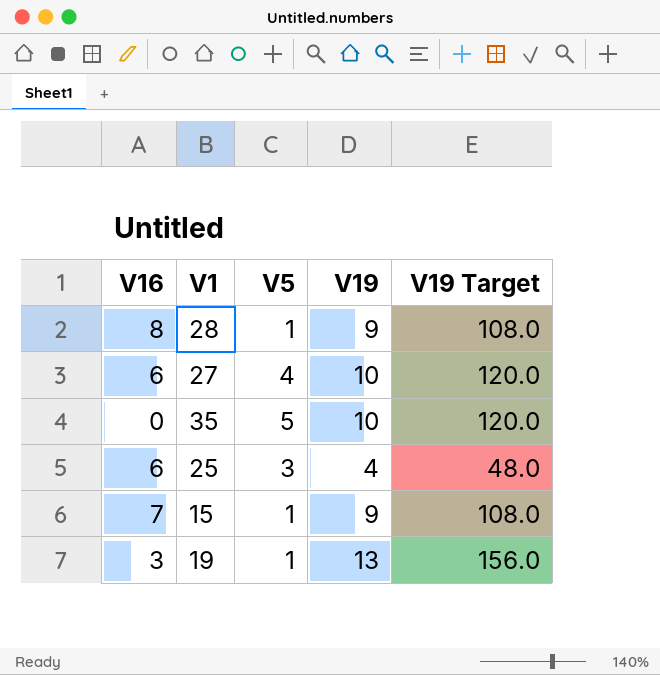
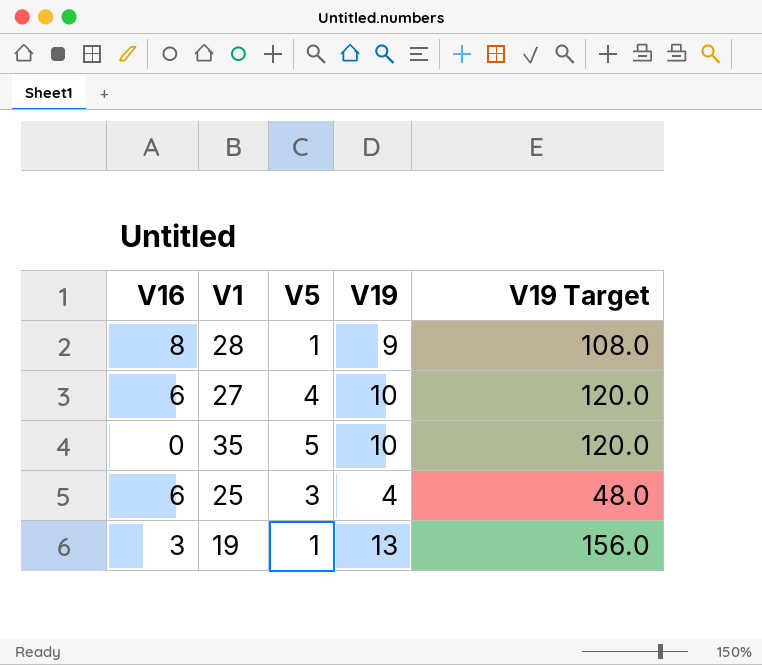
row 15: 7 | 1 | 9 | 108.0 -> none

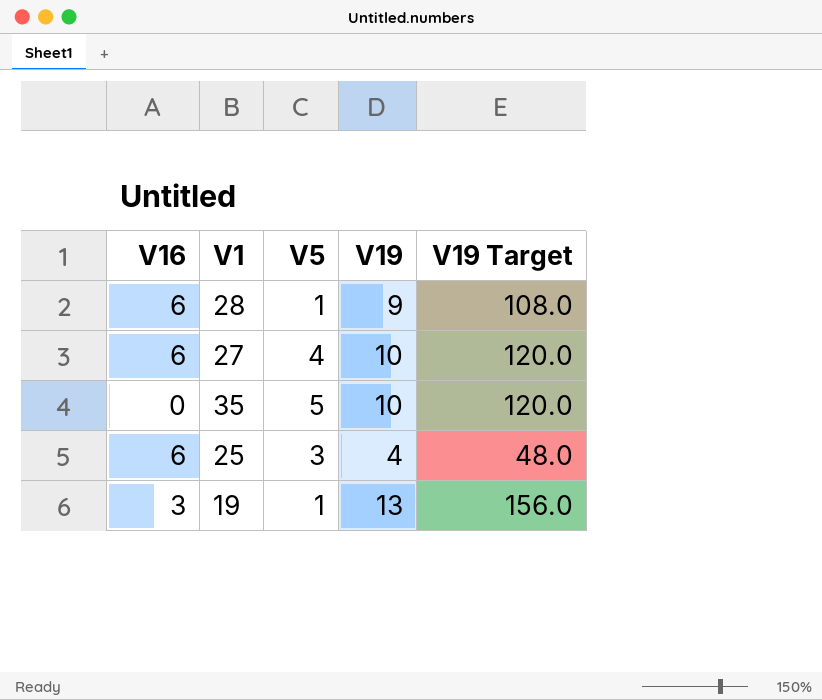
28 | V16: 8 -> 6

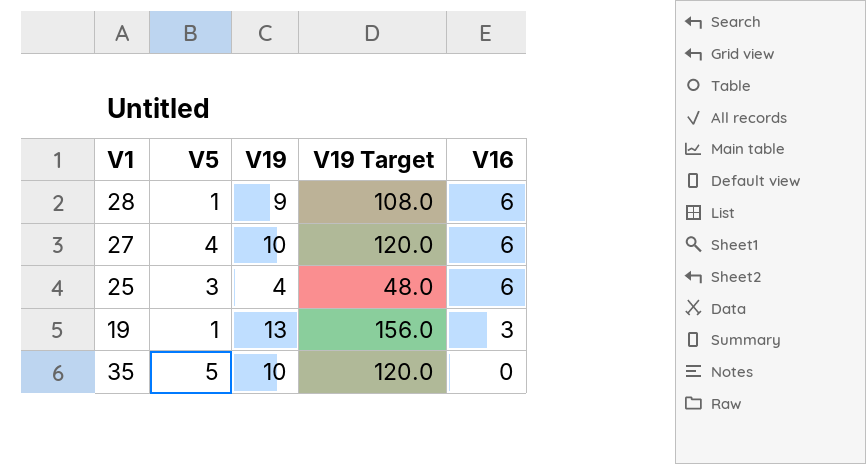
row order: none -> V16 descending
column V16 | position: 1 -> 5

